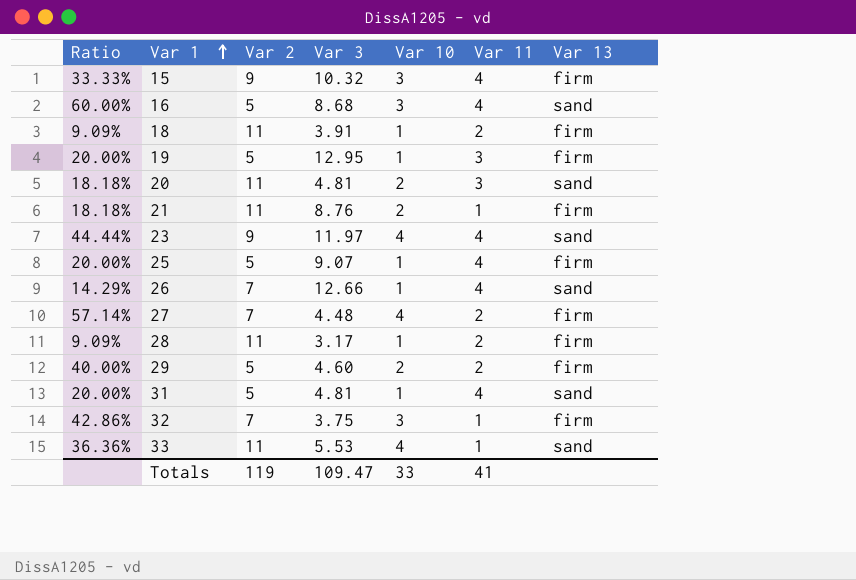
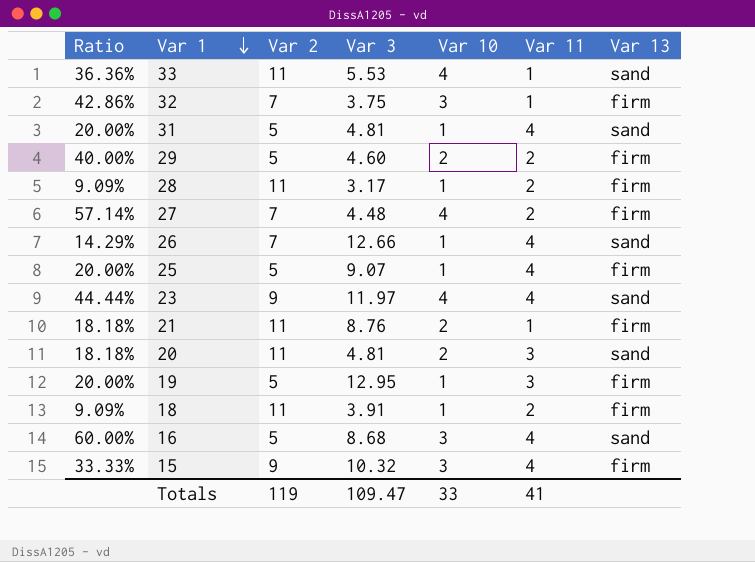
row order: Var 1 ascending -> Var 1 descending

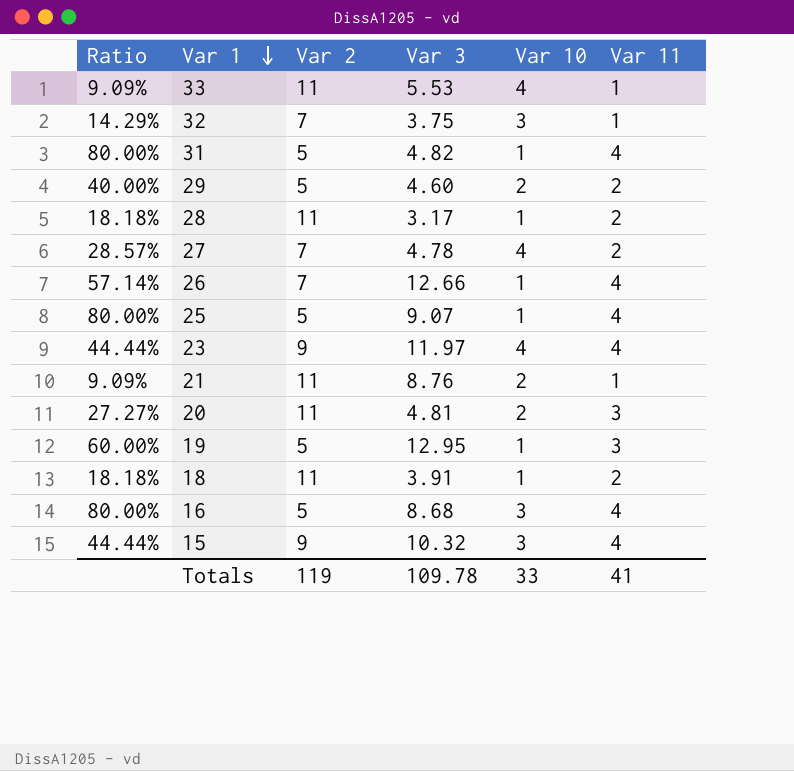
column Var 13 | position: 7 -> none
column Ratio | formula: [Var 10] / [Var 2] -> [Var 11] / [Var 2]
31 | Var 3: 4.81 -> 4.82
27 | Var 3: 4.48 -> 4.78
Totals | Var 3: 109.47 -> 109.78

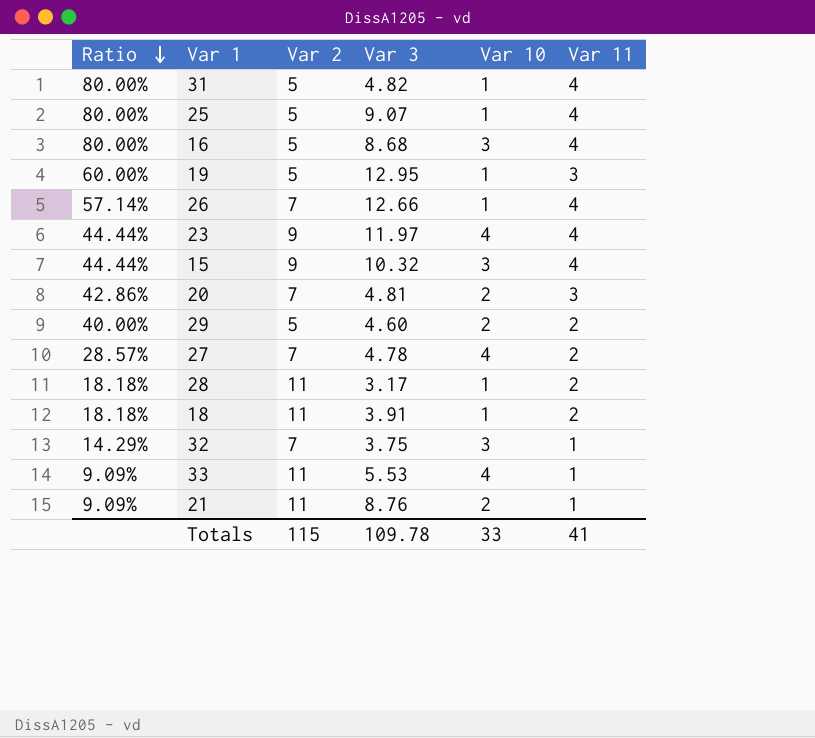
row order: Var 1 descending -> Ratio descending
20 | Ratio: 27.27% -> 42.86%
20 | Var 2: 11 -> 7
Totals | Var 2: 119 -> 115

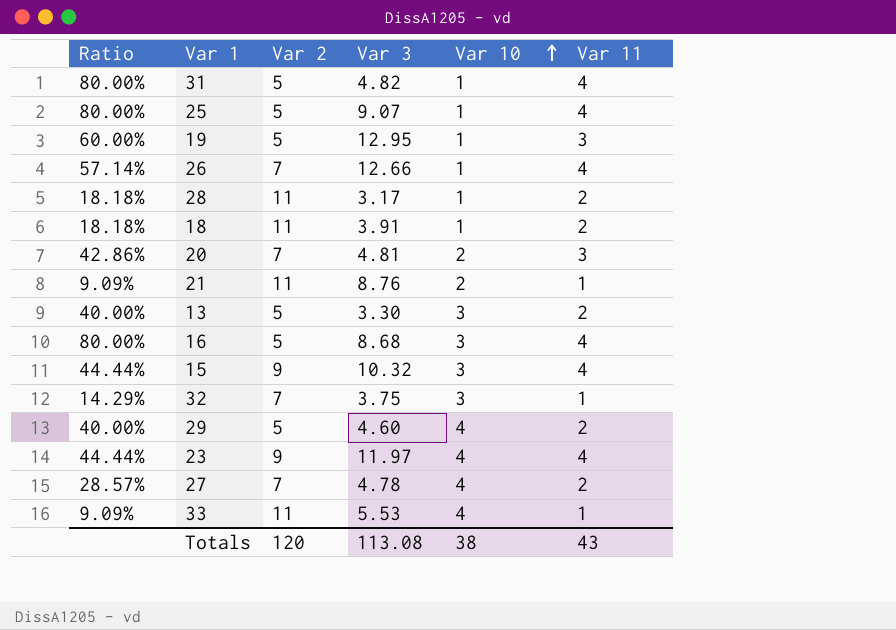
row order: Ratio descending -> Var 10 ascending
row 13: none -> 40.00% | 5 | 3.30 | 3 | 2
29 | Var 10: 2 -> 4
Totals | Var 2: 115 -> 120
Totals | Var 3: 109.78 -> 113.08
Totals | Var 10: 33 -> 38
Totals | Var 11: 41 -> 43

